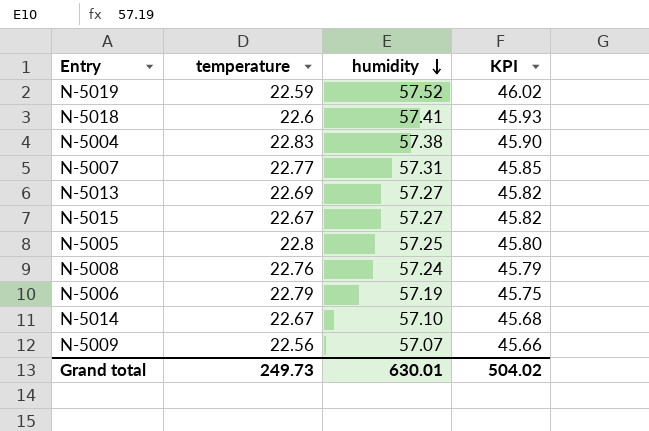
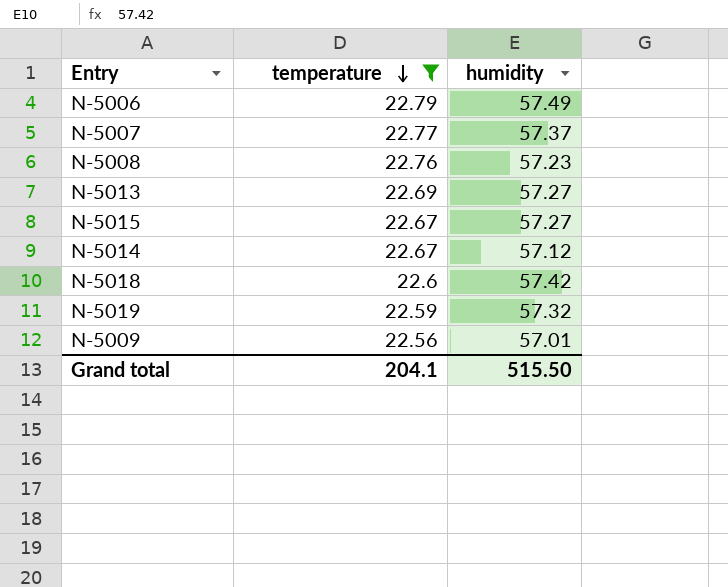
filter: none -> temperature <= 22.79
row order: humidity descending -> temperature descending
column KPI | formula: [humidity] * 0.8 -> none
N-5006 | humidity: 57.19 -> 57.49
N-5007 | humidity: 57.31 -> 57.37
N-5008 | humidity: 57.24 -> 57.23
N-5014 | humidity: 57.10 -> 57.12
N-5018 | humidity: 57.41 -> 57.42
N-5019 | humidity: 57.52 -> 57.32
N-5009 | humidity: 57.07 -> 57.01
Grand total | temperature: 249.73 -> 204.1
Grand total | humidity: 630.01 -> 515.50

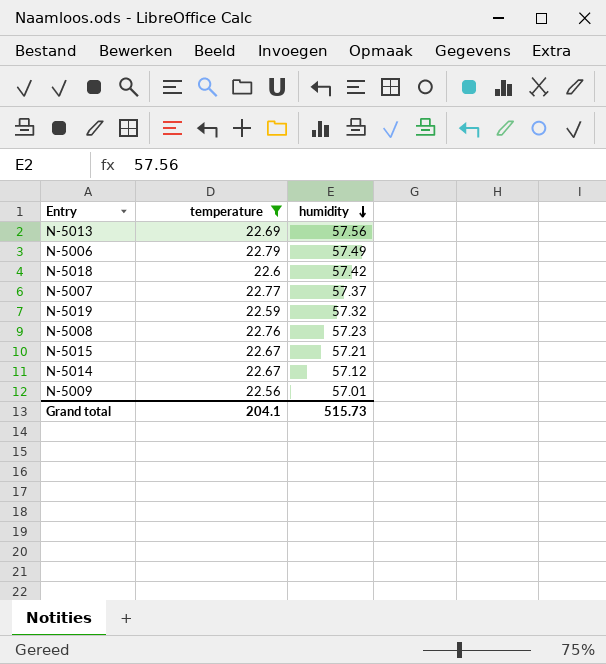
row order: temperature descending -> humidity descending
N-5013 | humidity: 57.27 -> 57.56
N-5015 | humidity: 57.27 -> 57.21
Grand total | humidity: 515.50 -> 515.73

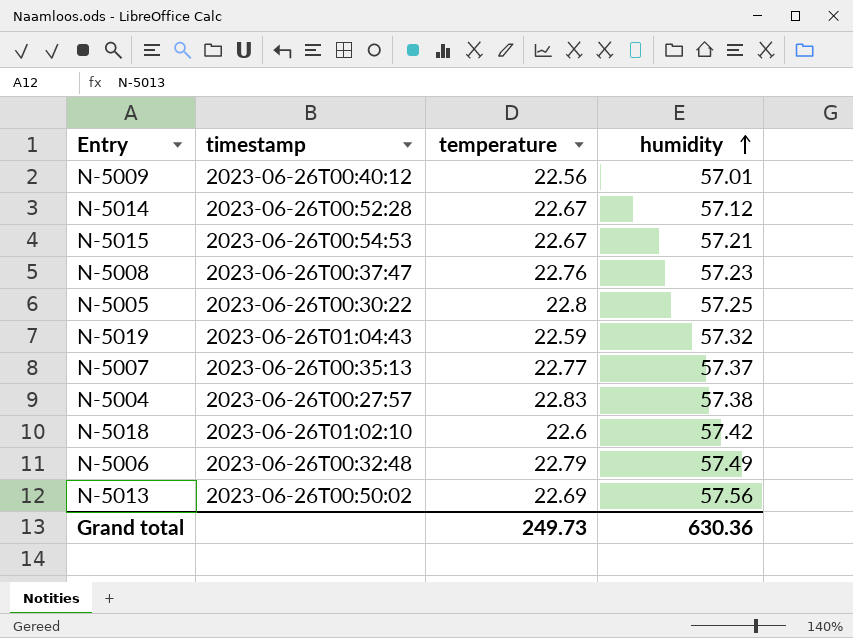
filter: temperature <= 22.79 -> none
row order: humidity descending -> humidity ascending
column timestamp | position: none -> 2
Grand total | temperature: 204.1 -> 249.73
Grand total | humidity: 515.73 -> 630.36

